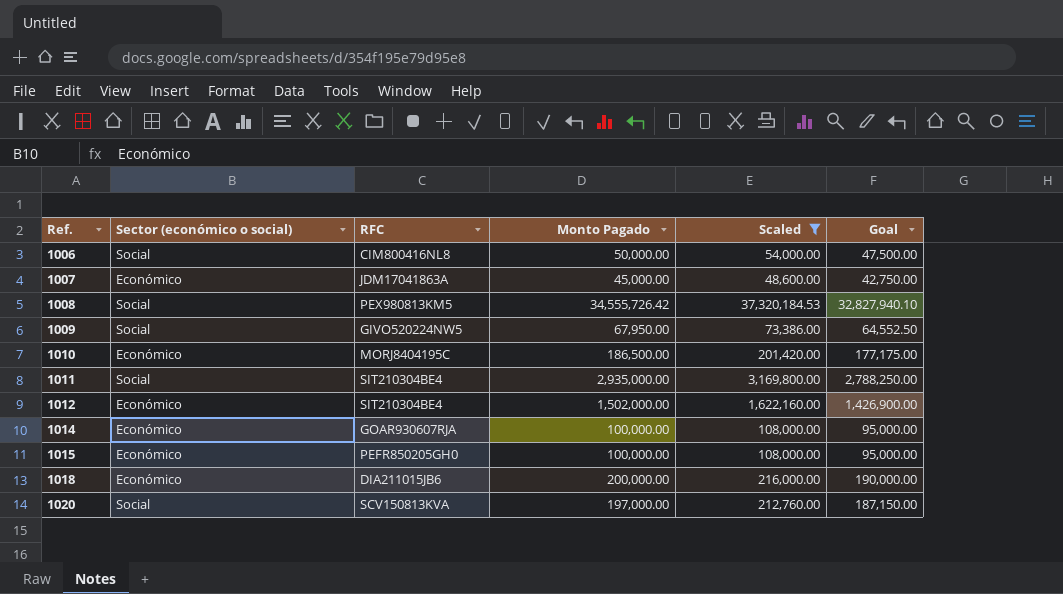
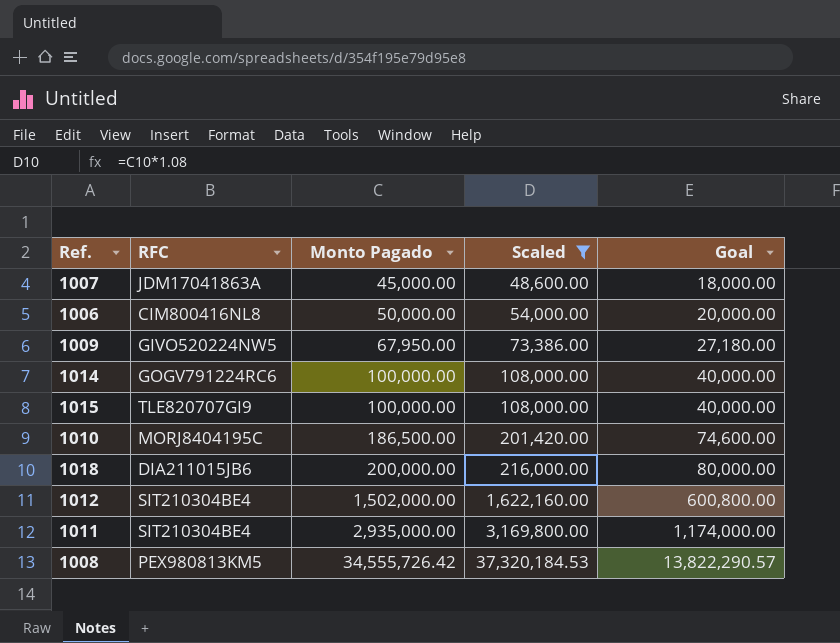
row order: Ref. ascending -> Monto Pagado ascending
column Sector (económico o social) | position: 2 -> none
column Goal | formula: [Monto Pagado] * 0.95 -> [Monto Pagado] * 0.4
row 1020: Social | SCV150813KVA | 197,000.00 | 212,760.00 | 187,150.00 -> none
1014 | RFC: GOAR930607RJA -> GOGV791224RC6
1015 | RFC: PEFR850205GH0 -> TLE820707GI9

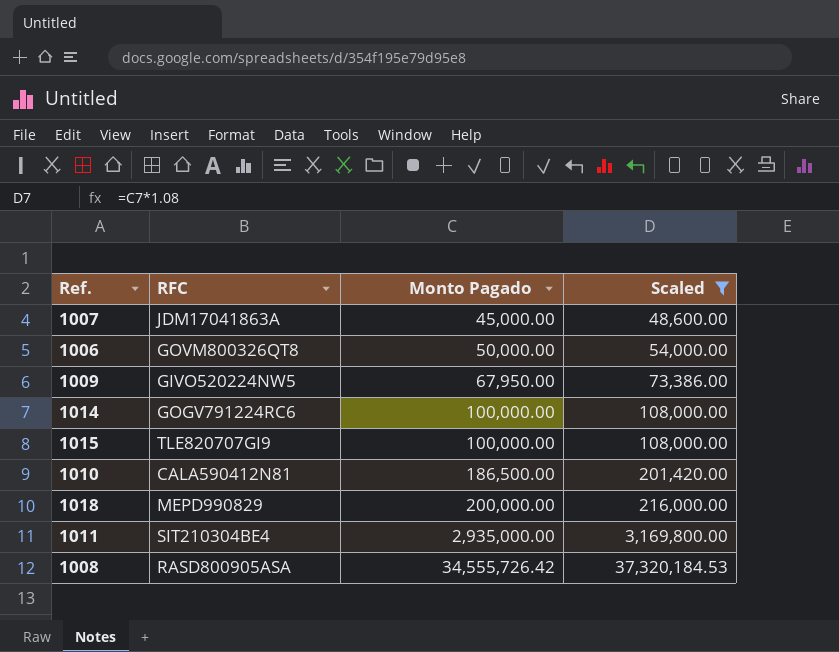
column Goal | formula: [Monto Pagado] * 0.4 -> none
row 1012: SIT210304BE4 | 1,502,000.00 | 1,622,160.00 | 600,800.00 -> none
1006 | RFC: CIM800416NL8 -> GOVM800326QT8
1010 | RFC: MORJ8404195C -> CALA590412N81
1018 | RFC: DIA211015JB6 -> MEPD990829
1008 | RFC: PEX980813KM5 -> RASD800905ASA

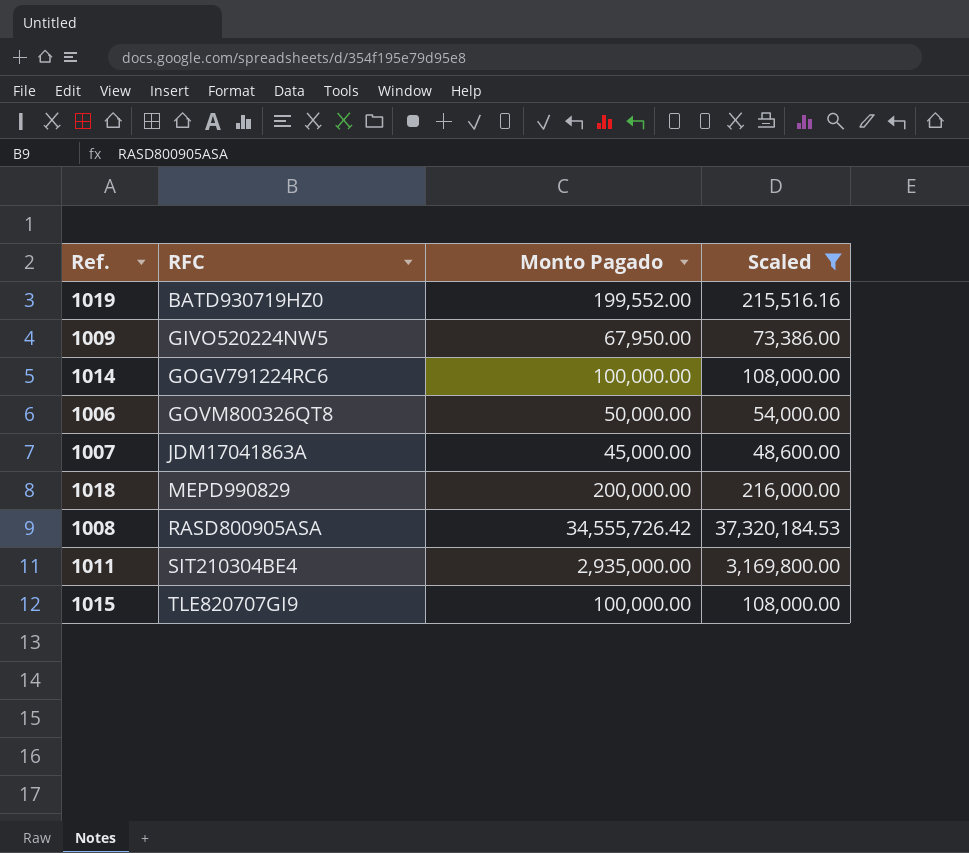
row order: Monto Pagado ascending -> RFC ascending
row 1010: CALA590412N81 | 186,500.00 | 201,420.00 -> none
row 1019: none -> BATD930719HZ0 | 199,552.00 | 215,516.16

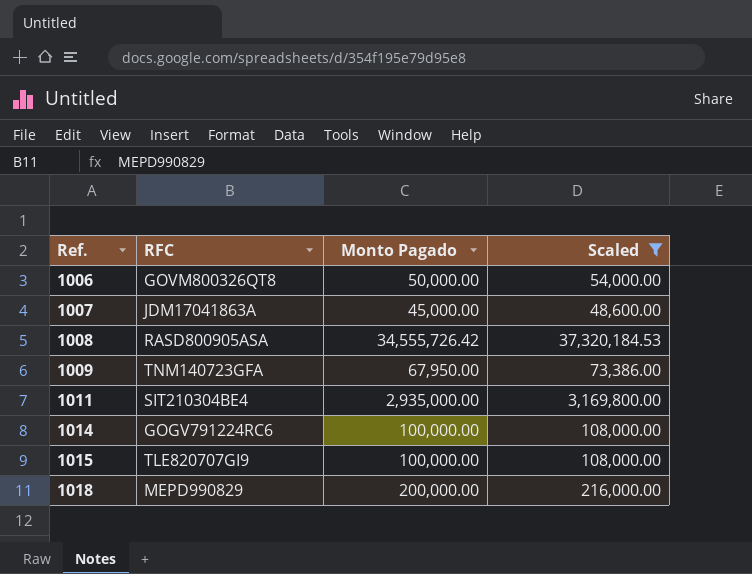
row order: RFC ascending -> Ref. ascending
row 1019: BATD930719HZ0 | 199,552.00 | 215,516.16 -> none
1009 | RFC: GIVO520224NW5 -> TNM140723GFA

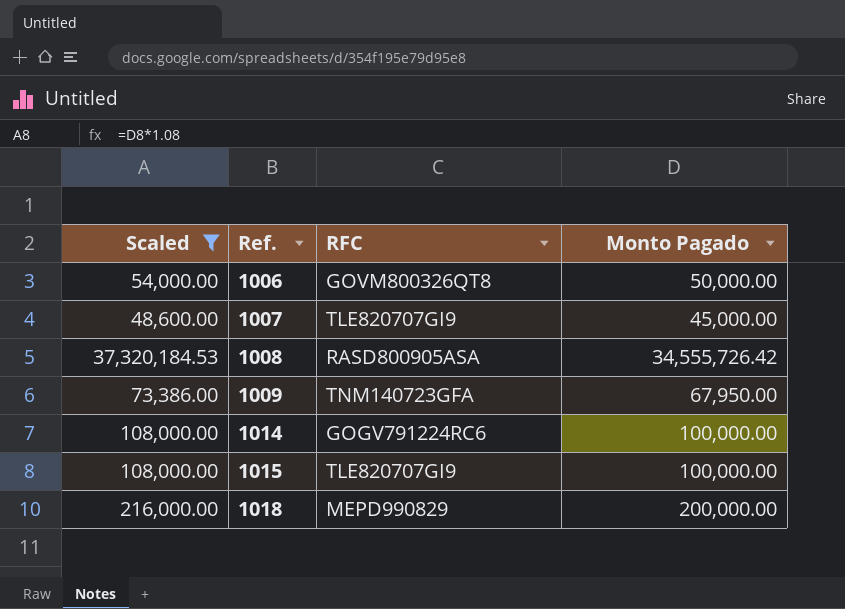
column Scaled | position: 4 -> 1
row 1011: SIT210304BE4 | 2,935,000.00 | 3,169,800.00 -> none
1007 | RFC: JDM17041863A -> TLE820707GI9

